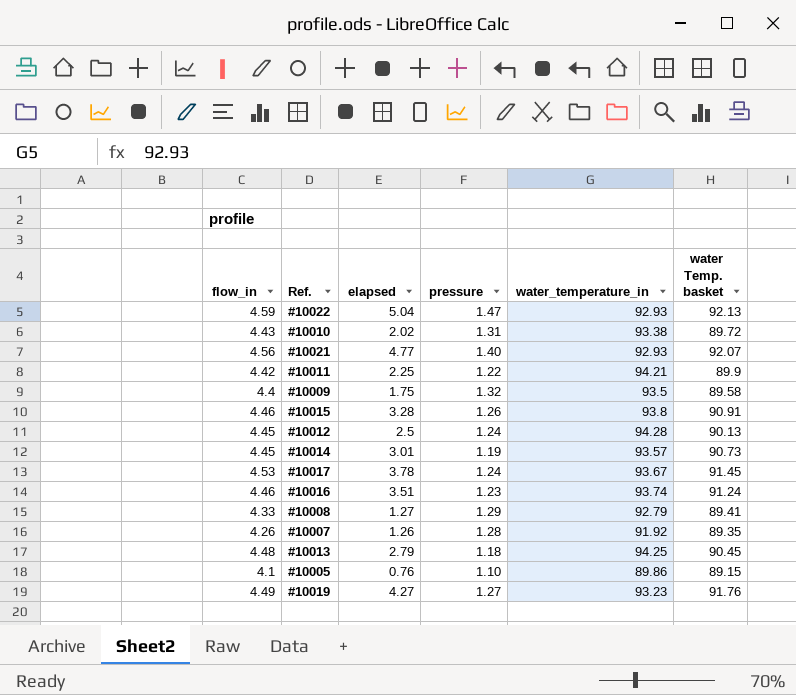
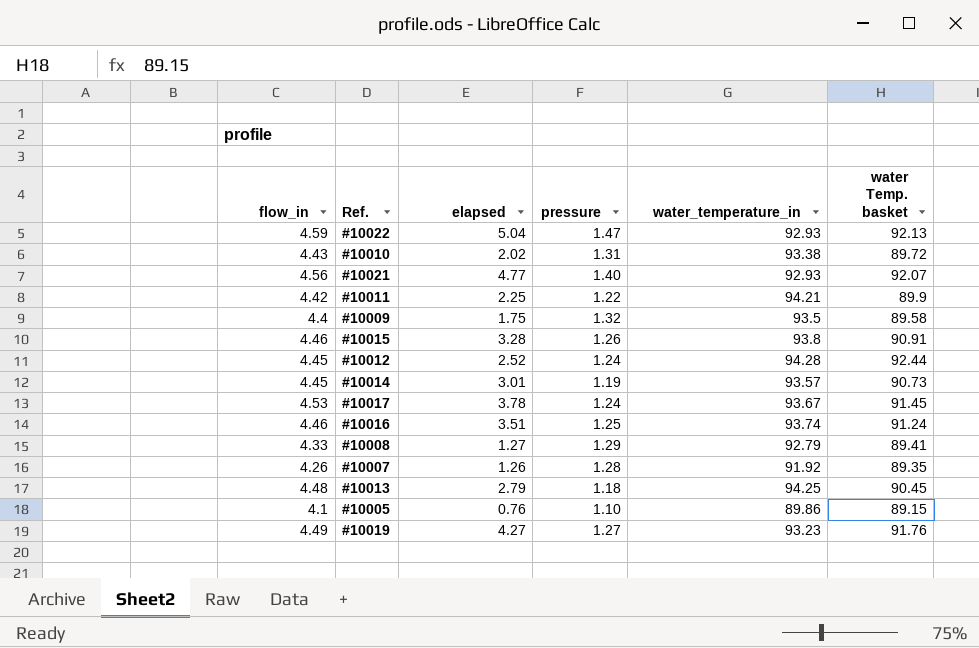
#10012 | elapsed: 2.5 -> 2.52
#10012 | water Temp. basket: 90.13 -> 92.44
#10016 | pressure: 1.23 -> 1.25

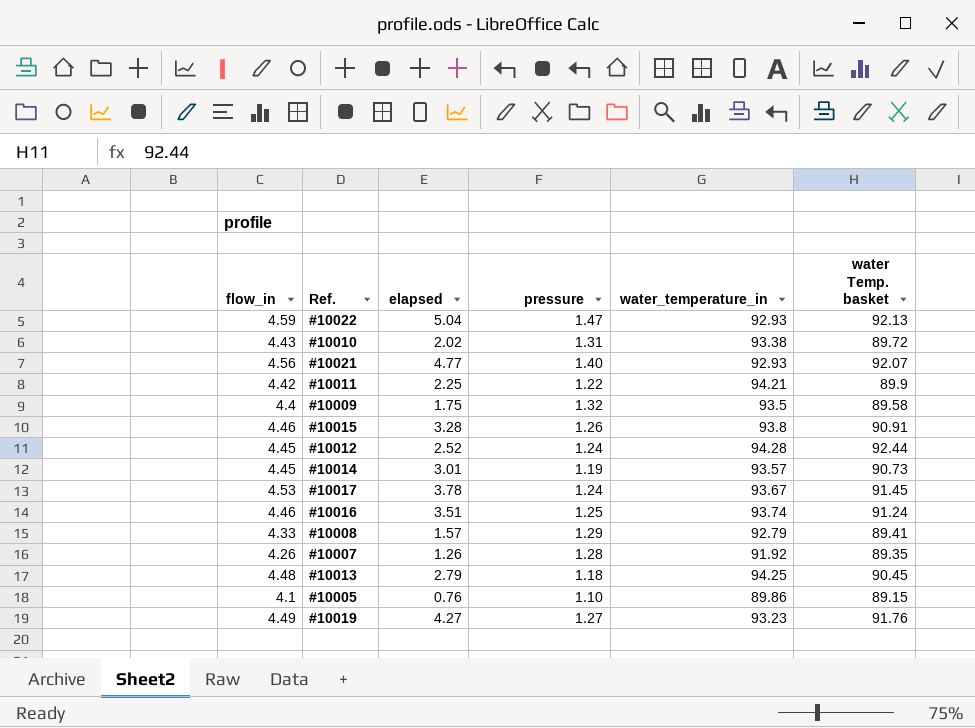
#10008 | elapsed: 1.27 -> 1.57

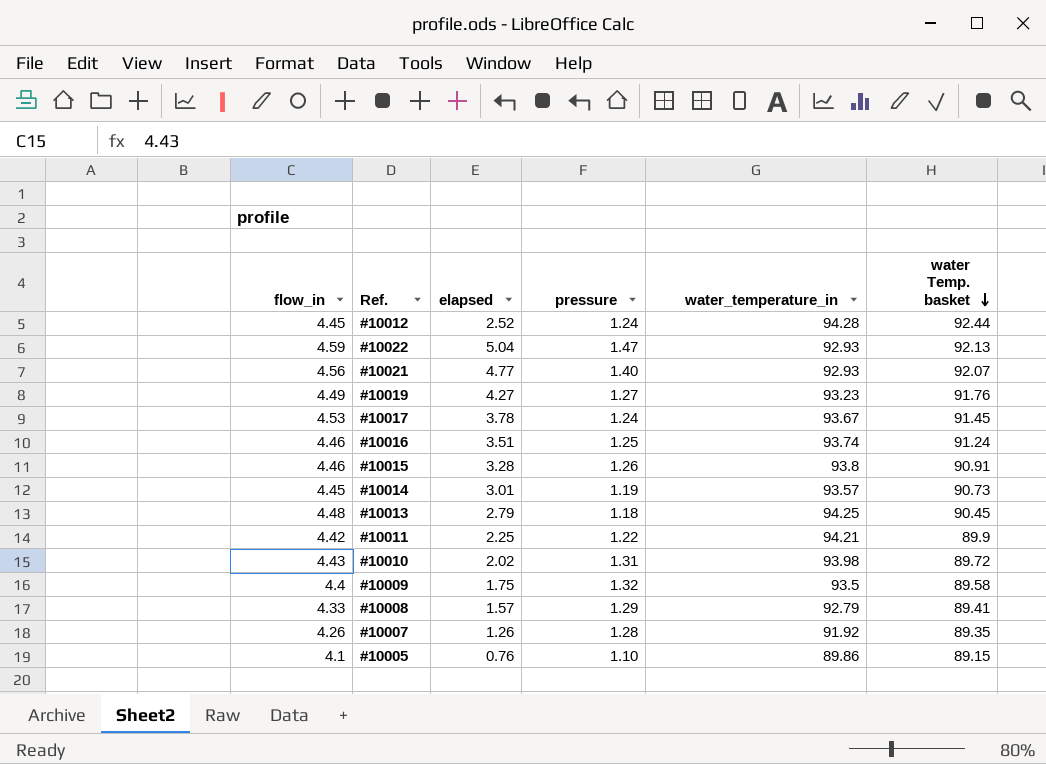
row order: none -> water Temp. basket descending
#10010 | water_temperature_in: 93.38 -> 93.98

